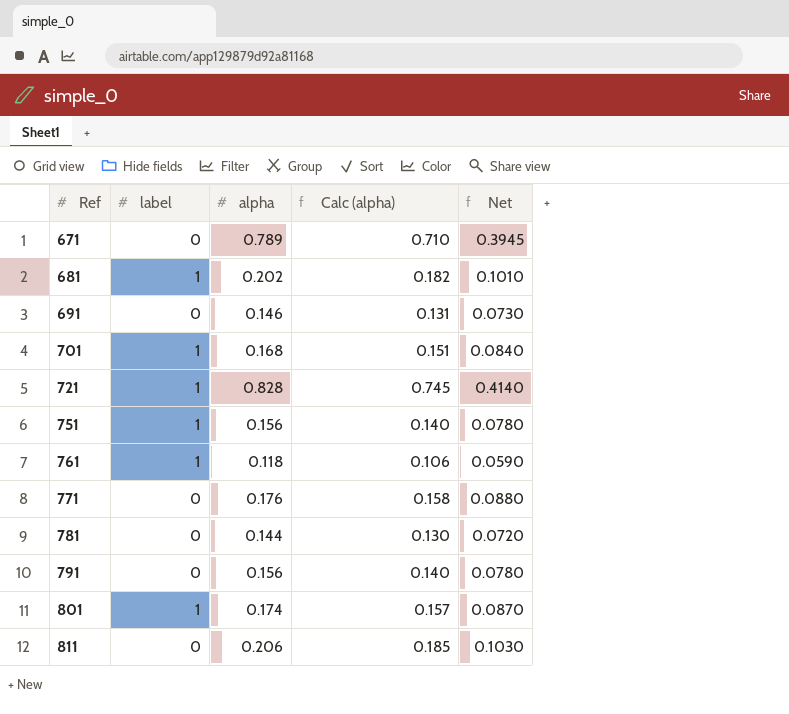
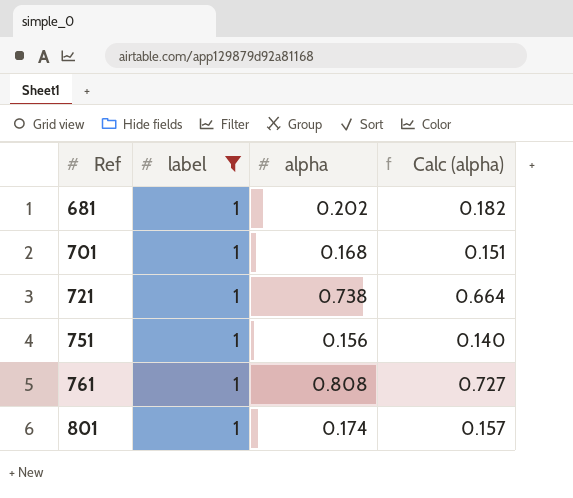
filter: none -> label = 1
column Net | formula: [alpha] * 0.5 -> none
721 | alpha: 0.828 -> 0.738
721 | Calc (alpha): 0.745 -> 0.664
761 | alpha: 0.118 -> 0.808
761 | Calc (alpha): 0.106 -> 0.727

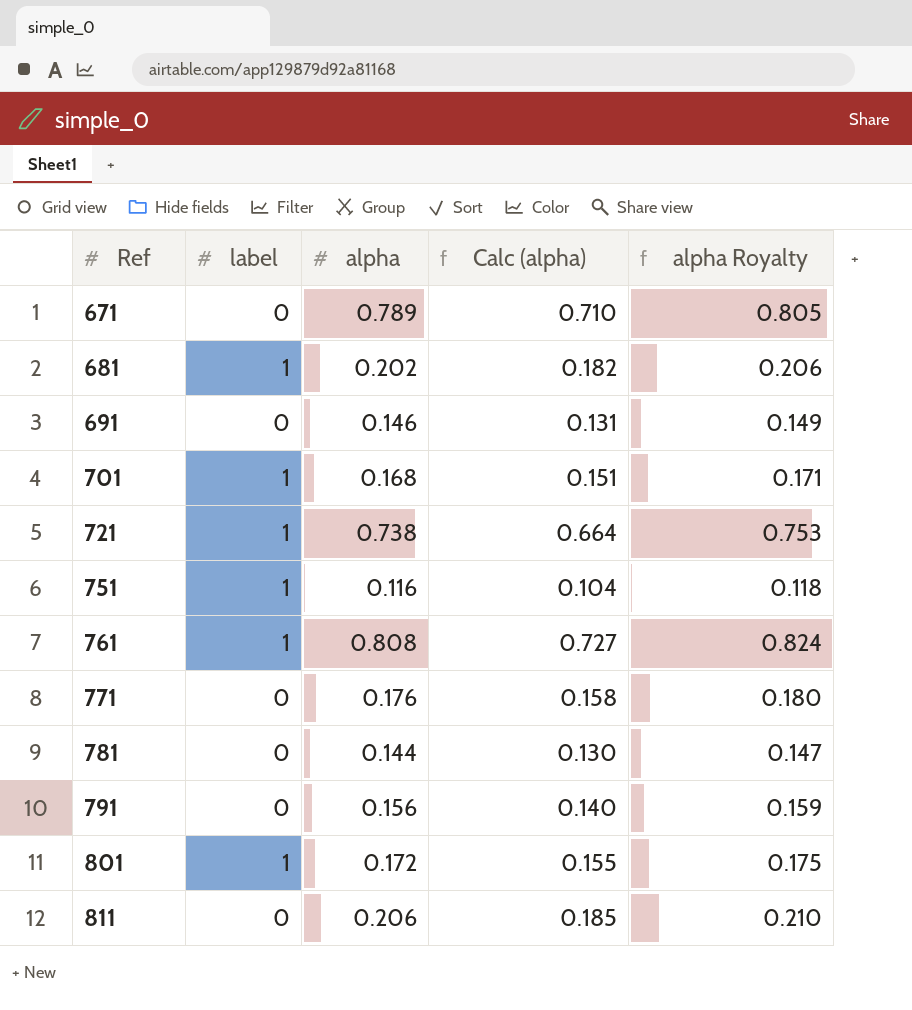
filter: label = 1 -> none
column alpha Royalty | formula: none -> [alpha] * 1.02
751 | alpha: 0.156 -> 0.116
751 | Calc (alpha): 0.140 -> 0.104
801 | alpha: 0.174 -> 0.172
801 | Calc (alpha): 0.157 -> 0.155

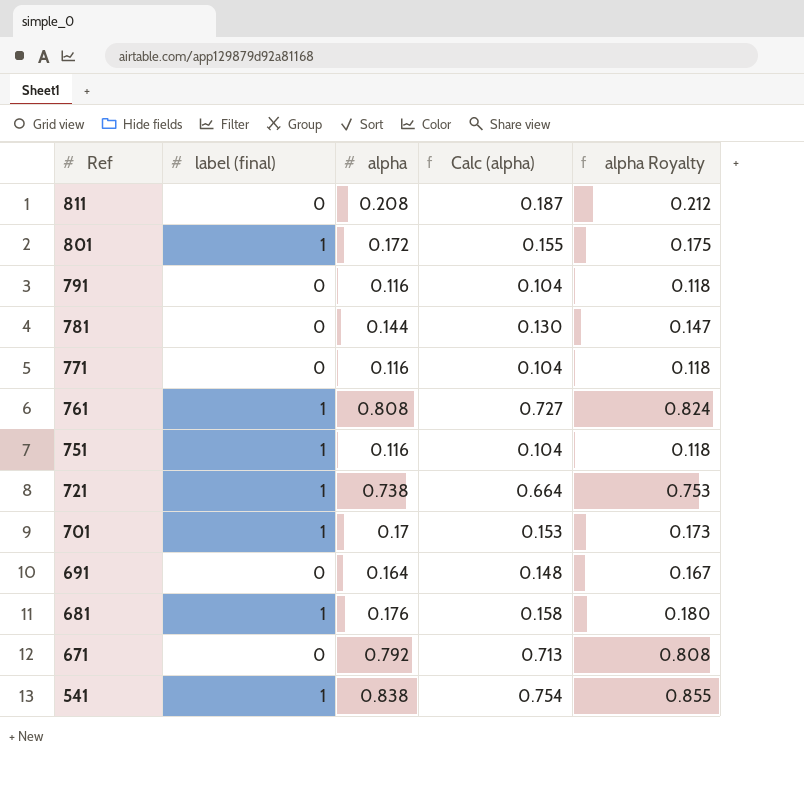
row order: Ref ascending -> Ref descending
column name: label -> label (final)
811 | alpha: 0.206 -> 0.208
811 | Calc (alpha): 0.185 -> 0.187
811 | alpha Royalty: 0.210 -> 0.212
791 | alpha: 0.156 -> 0.116
791 | Calc (alpha): 0.140 -> 0.104
791 | alpha Royalty: 0.159 -> 0.118
771 | alpha: 0.176 -> 0.116
771 | Calc (alpha): 0.158 -> 0.104
771 | alpha Royalty: 0.180 -> 0.118
701 | alpha: 0.168 -> 0.17
701 | Calc (alpha): 0.151 -> 0.153
701 | alpha Royalty: 0.171 -> 0.173
691 | alpha: 0.146 -> 0.164
691 | Calc (alpha): 0.131 -> 0.148
691 | alpha Royalty: 0.149 -> 0.167
681 | alpha: 0.202 -> 0.176
681 | Calc (alpha): 0.182 -> 0.158
681 | alpha Royalty: 0.206 -> 0.180
671 | alpha: 0.789 -> 0.792
671 | Calc (alpha): 0.710 -> 0.713
671 | alpha Royalty: 0.805 -> 0.808
row 541: none -> 1 | 0.838 | 0.754 | 0.855

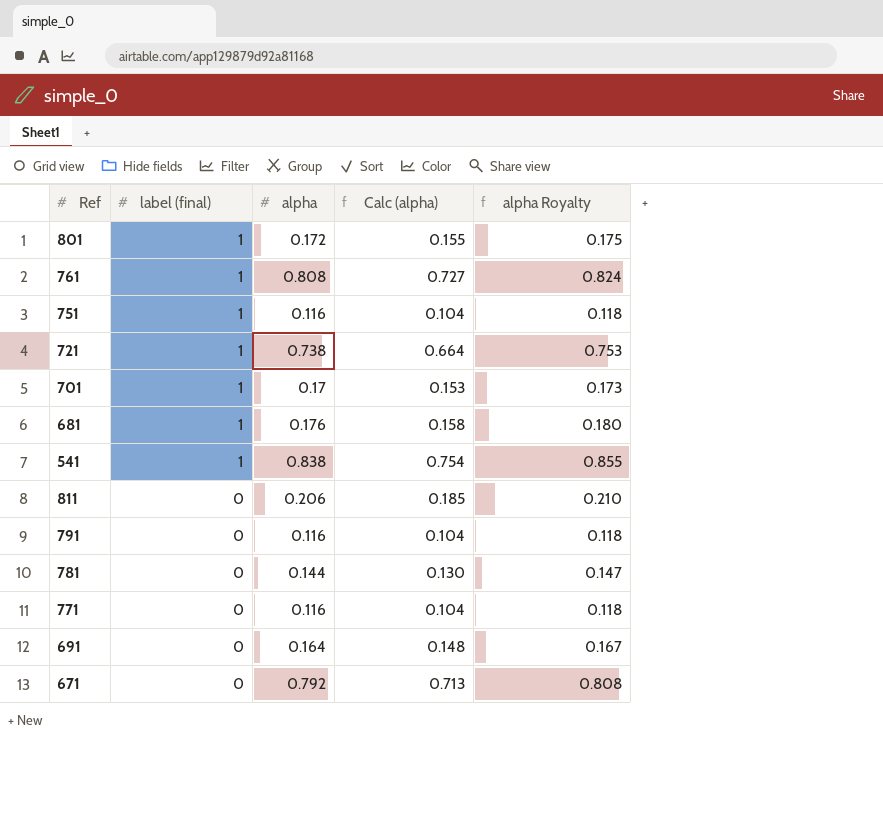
row order: Ref descending -> label (final) descending
811 | alpha: 0.208 -> 0.206
811 | Calc (alpha): 0.187 -> 0.185
811 | alpha Royalty: 0.212 -> 0.210

